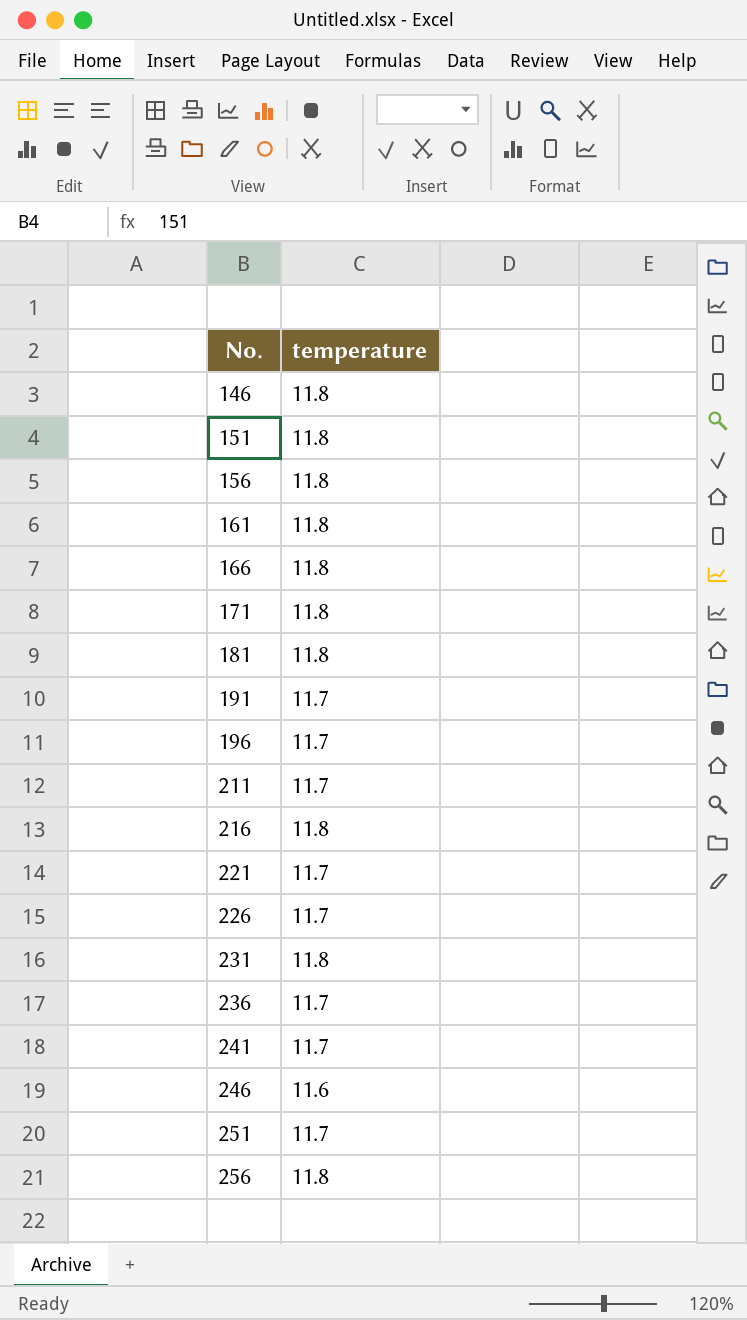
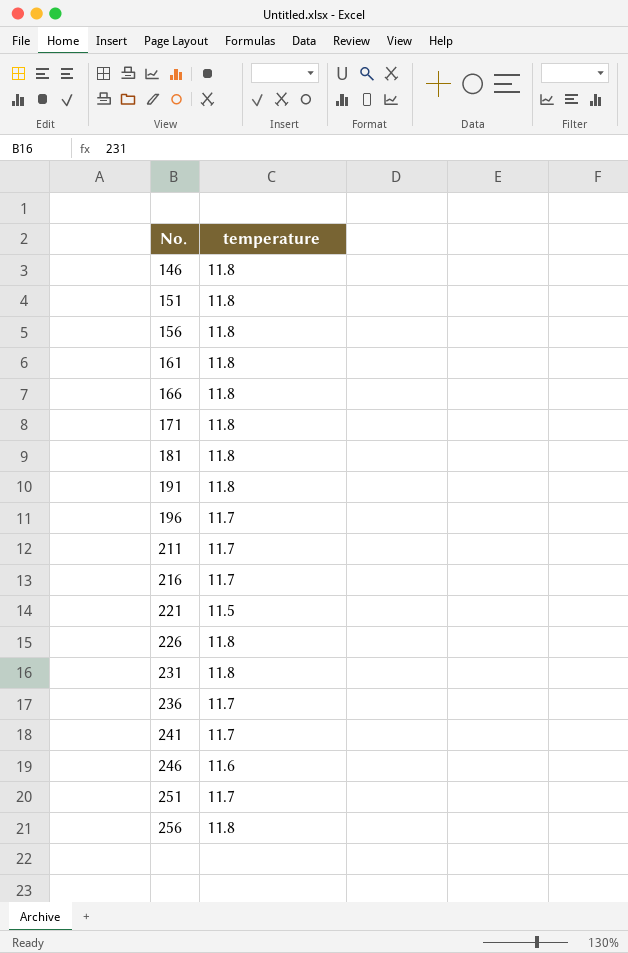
191 | temperature: 11.7 -> 11.8
216 | temperature: 11.8 -> 11.7
221 | temperature: 11.7 -> 11.5
226 | temperature: 11.7 -> 11.8

